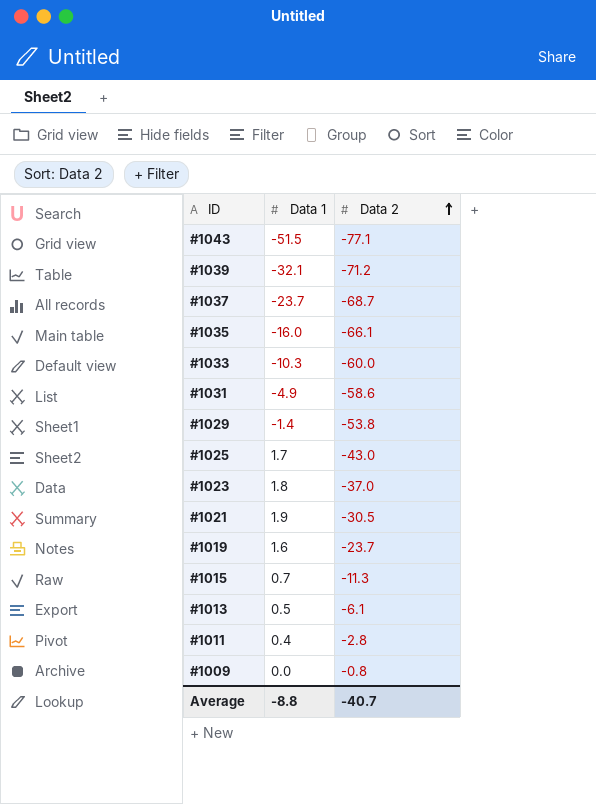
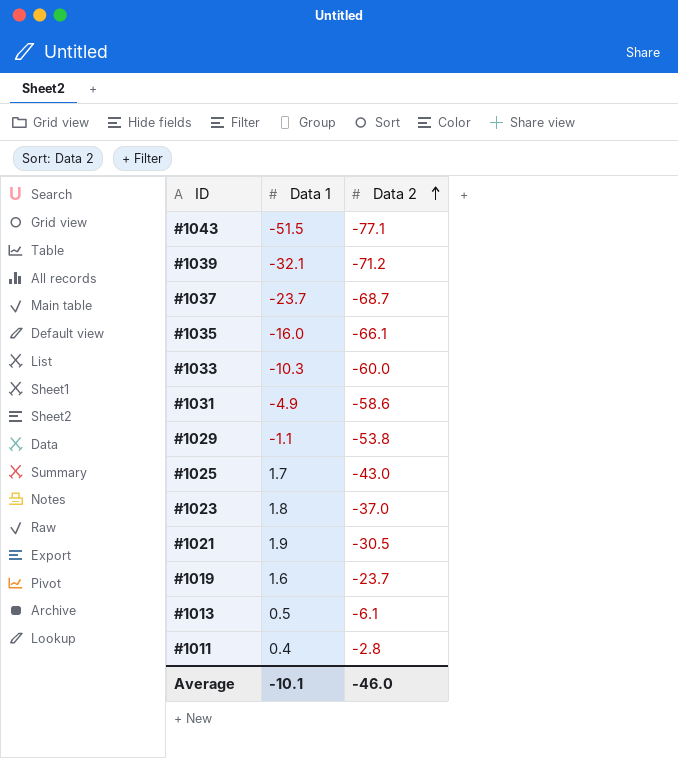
row #1015: 0.7 | -11.3 -> none
row #1009: 0.0 | -0.8 -> none
#1029 | Data 1: -1.4 -> -1.1
Average | Data 1: -8.8 -> -10.1
Average | Data 2: -40.7 -> -46.0

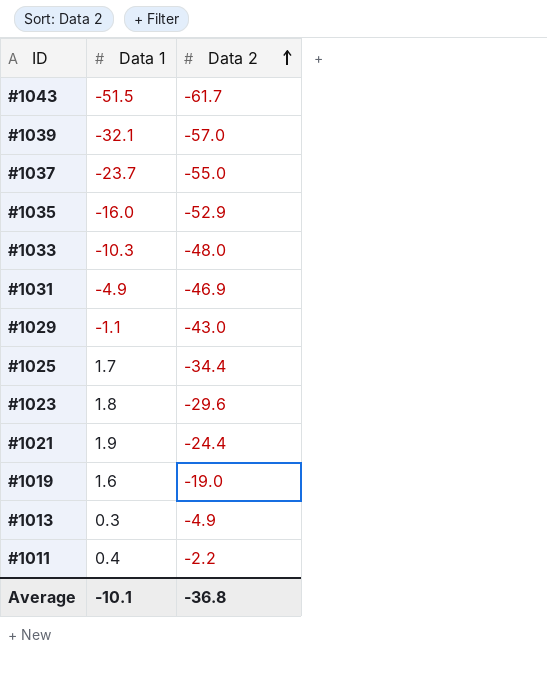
#1043 | Data 2: -77.1 -> -61.7
#1039 | Data 2: -71.2 -> -57.0
#1037 | Data 2: -68.7 -> -55.0
#1035 | Data 2: -66.1 -> -52.9
#1033 | Data 2: -60.0 -> -48.0
#1031 | Data 2: -58.6 -> -46.9
#1029 | Data 2: -53.8 -> -43.0
#1025 | Data 2: -43.0 -> -34.4
#1023 | Data 2: -37.0 -> -29.6
#1021 | Data 2: -30.5 -> -24.4
#1019 | Data 2: -23.7 -> -19.0
#1013 | Data 1: 0.5 -> 0.3
#1013 | Data 2: -6.1 -> -4.9
#1011 | Data 2: -2.8 -> -2.2
Average | Data 2: -46.0 -> -36.8

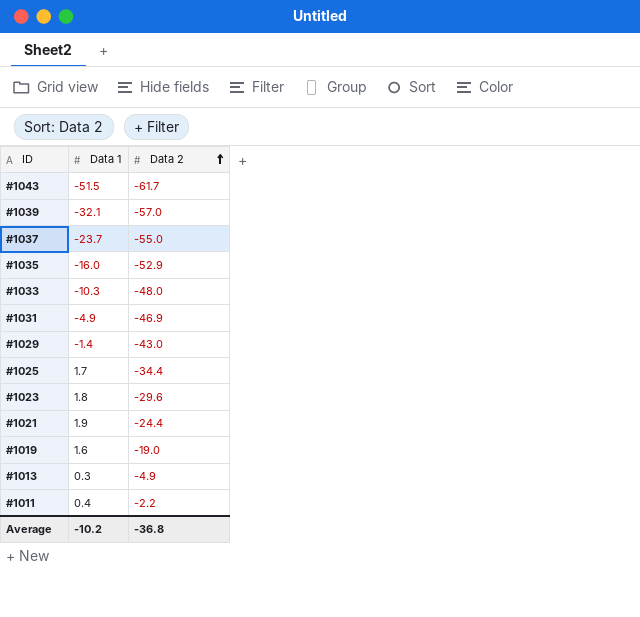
#1029 | Data 1: -1.1 -> -1.4
Average | Data 1: -10.1 -> -10.2

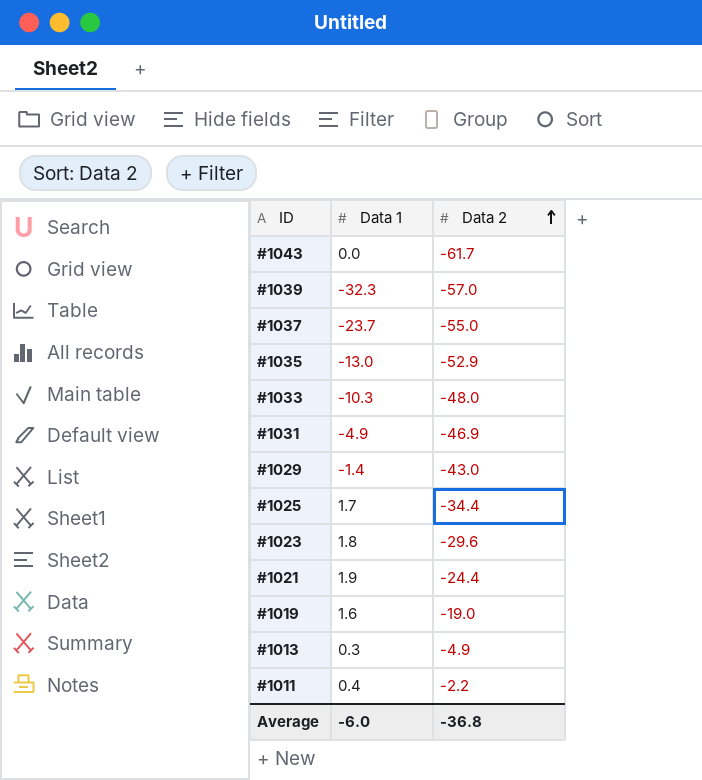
#1043 | Data 1: -51.5 -> 0.0
#1039 | Data 1: -32.1 -> -32.3
#1035 | Data 1: -16.0 -> -13.0
Average | Data 1: -10.2 -> -6.0

